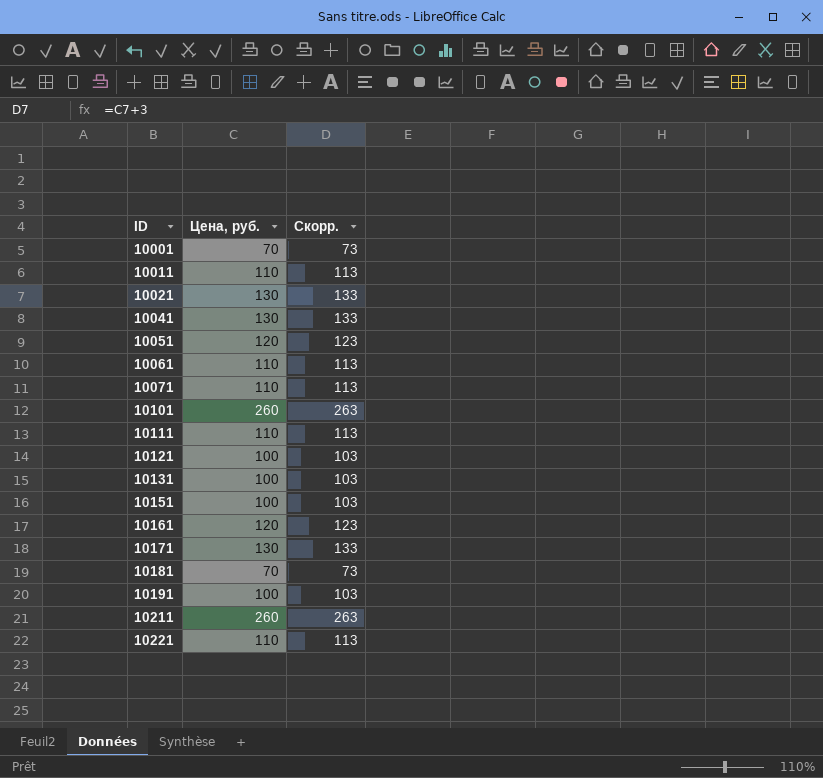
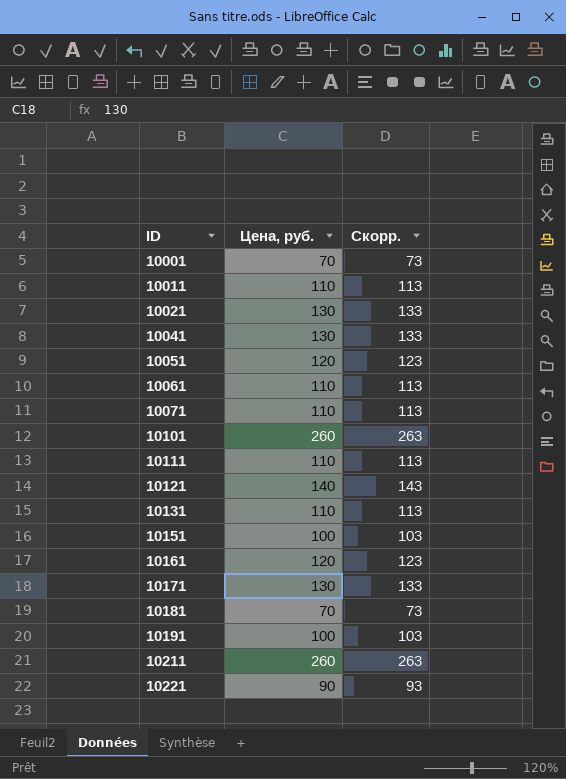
10121 | Цена, руб.: 100 -> 140
10121 | Скорр.: 103 -> 143
10131 | Цена, руб.: 100 -> 110
10131 | Скорр.: 103 -> 113
10221 | Цена, руб.: 110 -> 90
10221 | Скорр.: 113 -> 93

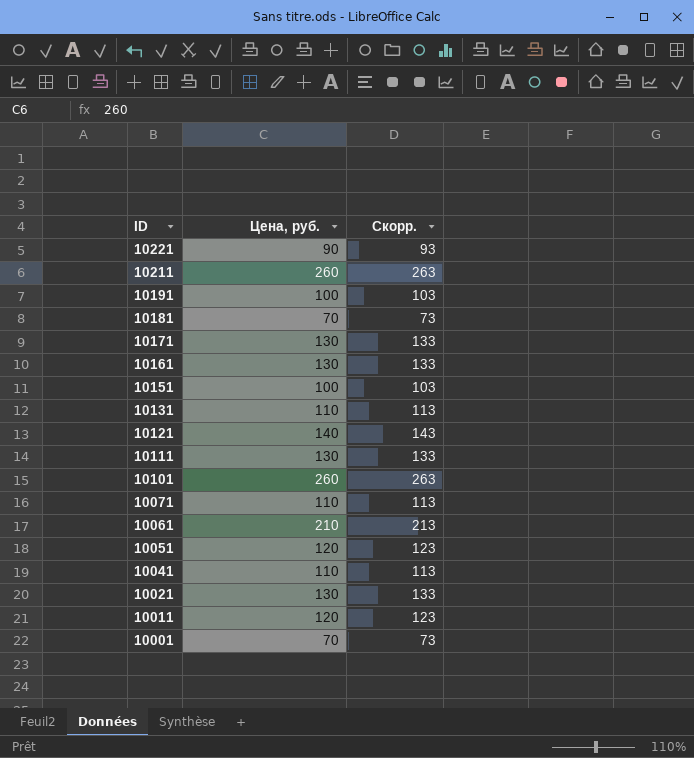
row order: ID ascending -> ID descending
10161 | Цена, руб.: 120 -> 130
10161 | Скорр.: 123 -> 133
10111 | Цена, руб.: 110 -> 130
10111 | Скорр.: 113 -> 133
10061 | Цена, руб.: 110 -> 210
10061 | Скорр.: 113 -> 213
10041 | Цена, руб.: 130 -> 110
10041 | Скорр.: 133 -> 113
10011 | Цена, руб.: 110 -> 120
10011 | Скорр.: 113 -> 123

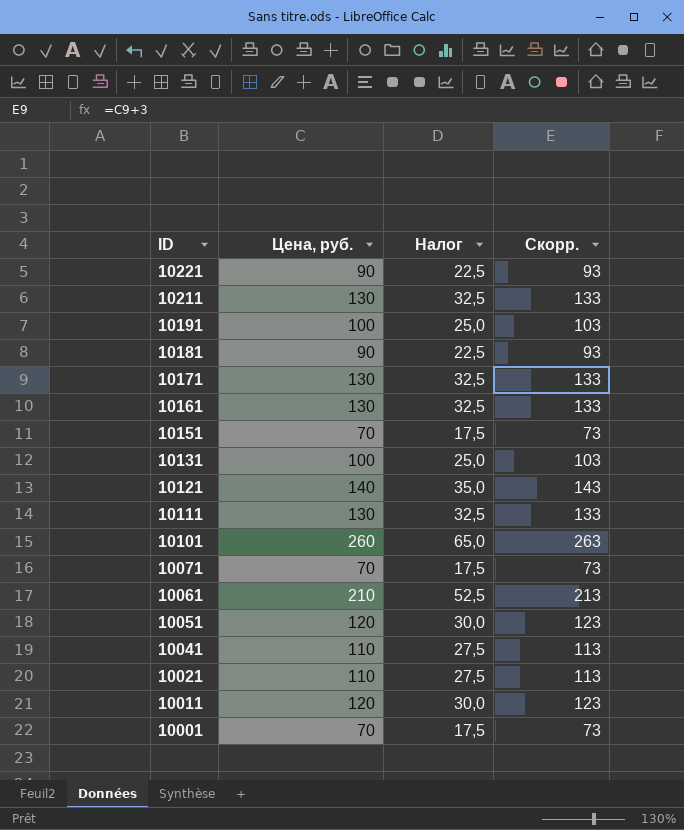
column Налог | formula: none -> [Цена, руб.] * 0,25
10211 | Цена, руб.: 260 -> 130
10211 | Скорр.: 263 -> 133
10181 | Цена, руб.: 70 -> 90
10181 | Скорр.: 73 -> 93
10151 | Цена, руб.: 100 -> 70
10151 | Скорр.: 103 -> 73
10131 | Цена, руб.: 110 -> 100
10131 | Скорр.: 113 -> 103
10071 | Цена, руб.: 110 -> 70
10071 | Скорр.: 113 -> 73
10021 | Цена, руб.: 130 -> 110
10021 | Скорр.: 133 -> 113

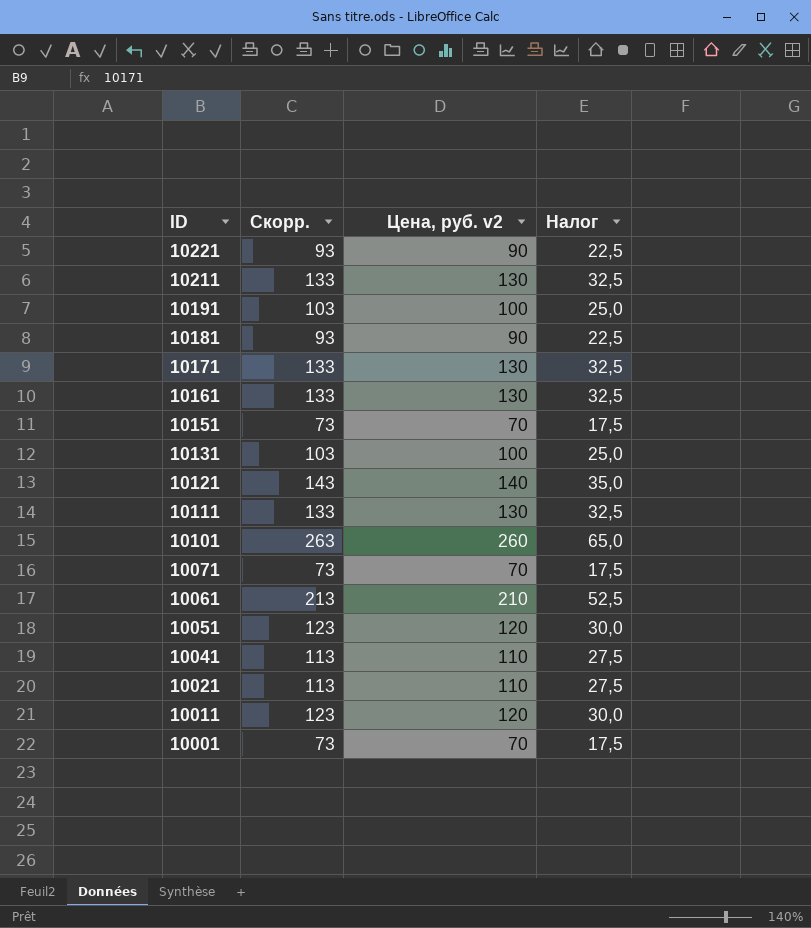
column Скорр. | position: 4 -> 2
column name: Цена, руб. -> Цена, руб. v2

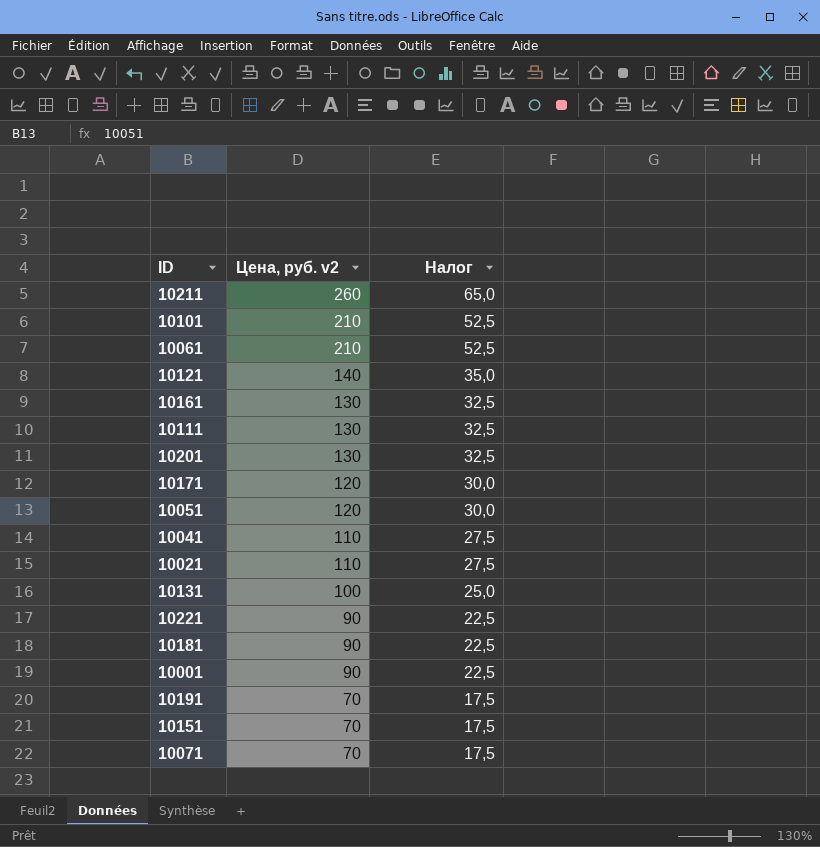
row order: ID descending -> Цена, руб. v2 descending
column Скорр. | formula: [Цена, руб. v2] + 3 -> none
row 10011: 123 | 120 | 30,0 -> none
10211 | Цена, руб. v2: 130 -> 260
10211 | Налог: 32,5 -> 65,0
10101 | Цена, руб. v2: 260 -> 210
10101 | Налог: 65,0 -> 52,5
row 10201: none -> 130 | 32,5
10171 | Цена, руб. v2: 130 -> 120
10171 | Налог: 32,5 -> 30,0
10001 | Цена, руб. v2: 70 -> 90
10001 | Налог: 17,5 -> 22,5
10191 | Цена, руб. v2: 100 -> 70
10191 | Налог: 25,0 -> 17,5

